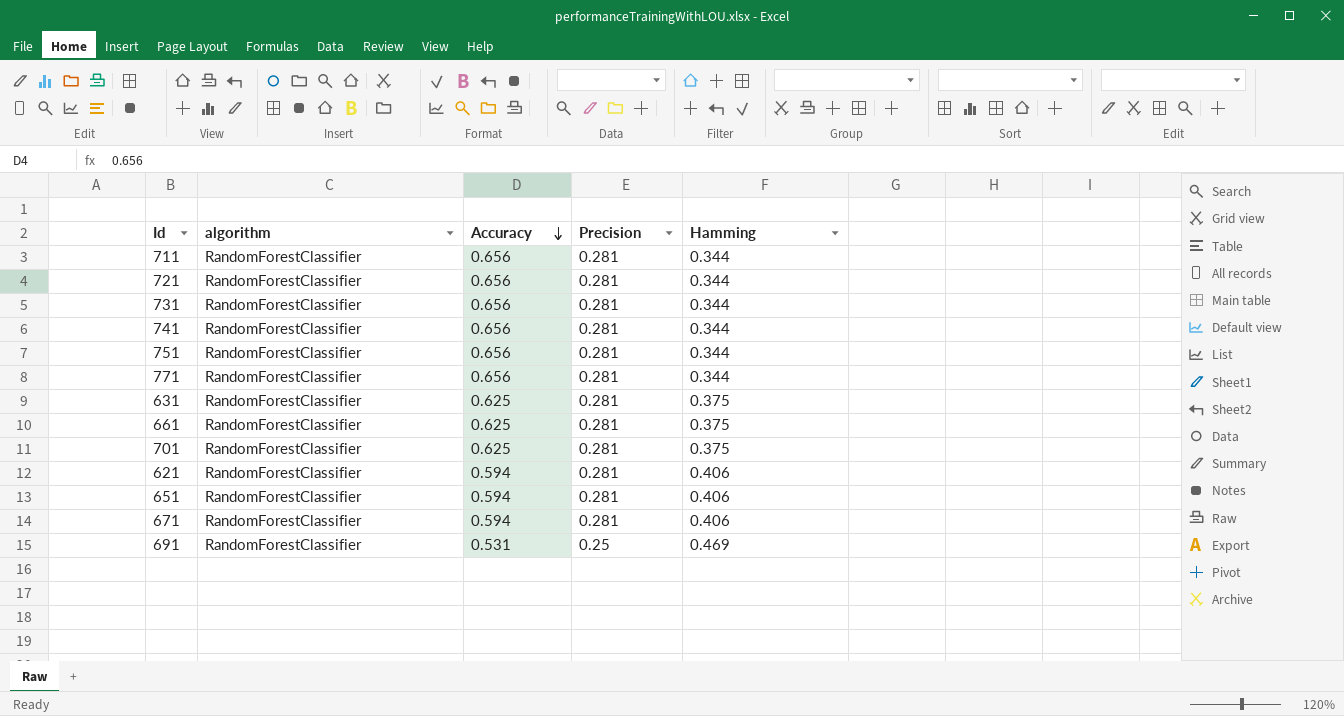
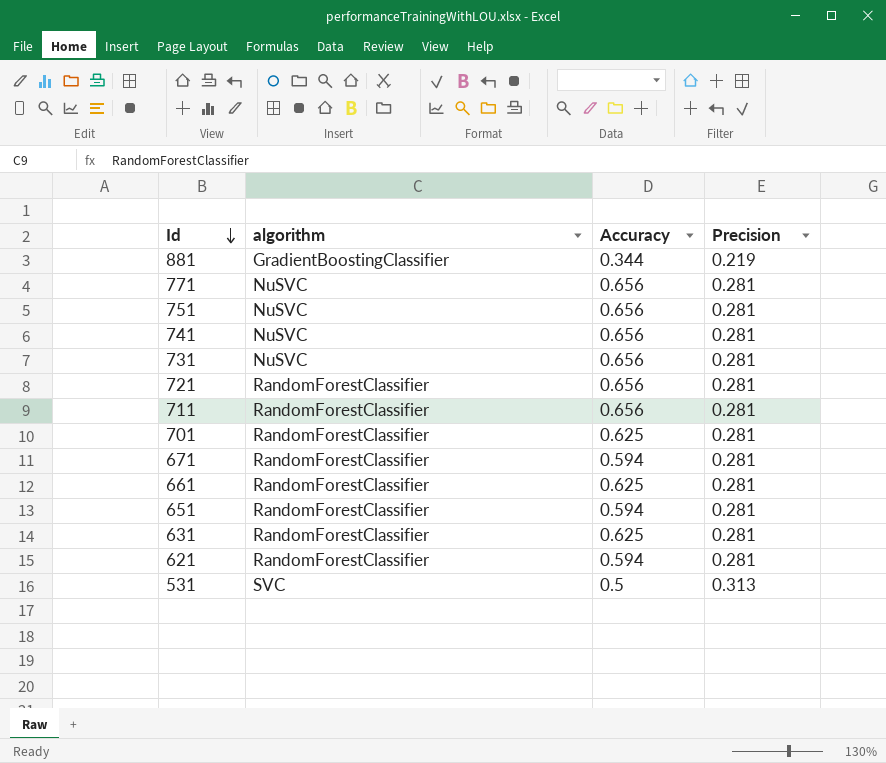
row order: Accuracy descending -> Id descending
column Hamming | position: 5 -> none
row 691: RandomForestClassifier | 0.531 | 0.25 | 0.469 -> none
row 881: none -> GradientBoostingClassifier | 0.344 | 0.219
771 | algorithm: RandomForestClassifier -> NuSVC
751 | algorithm: RandomForestClassifier -> NuSVC
741 | algorithm: RandomForestClassifier -> NuSVC
731 | algorithm: RandomForestClassifier -> NuSVC
row 531: none -> SVC | 0.5 | 0.313

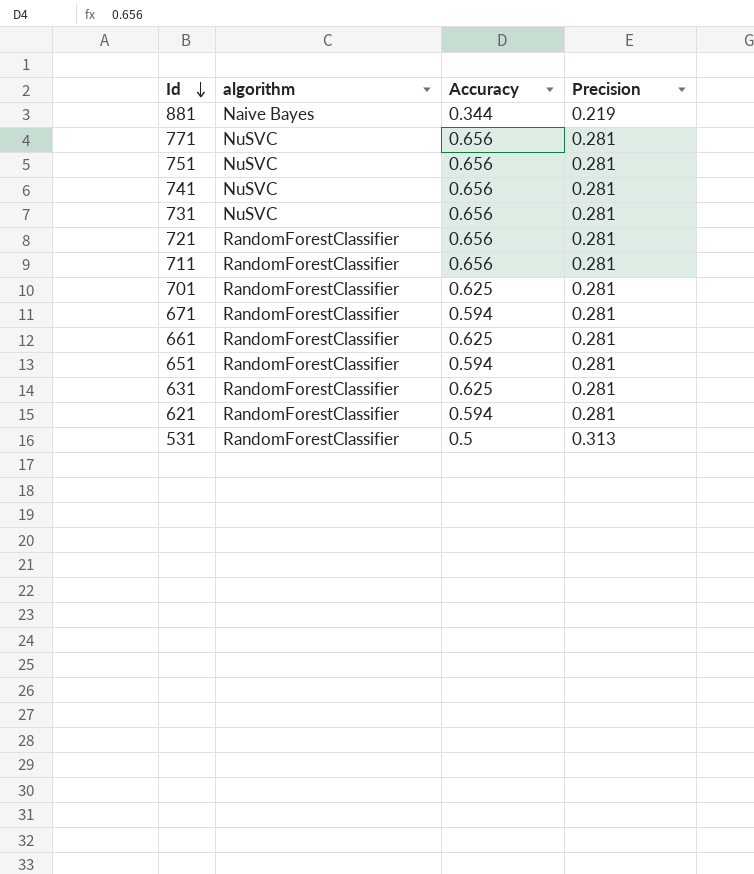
881 | algorithm: GradientBoostingClassifier -> Naive Bayes
531 | algorithm: SVC -> RandomForestClassifier

